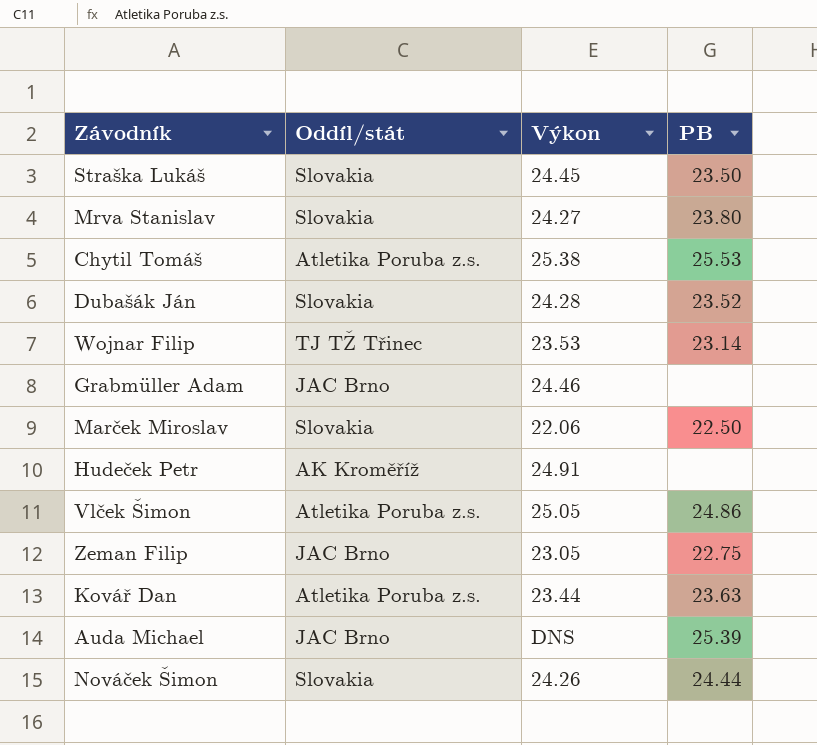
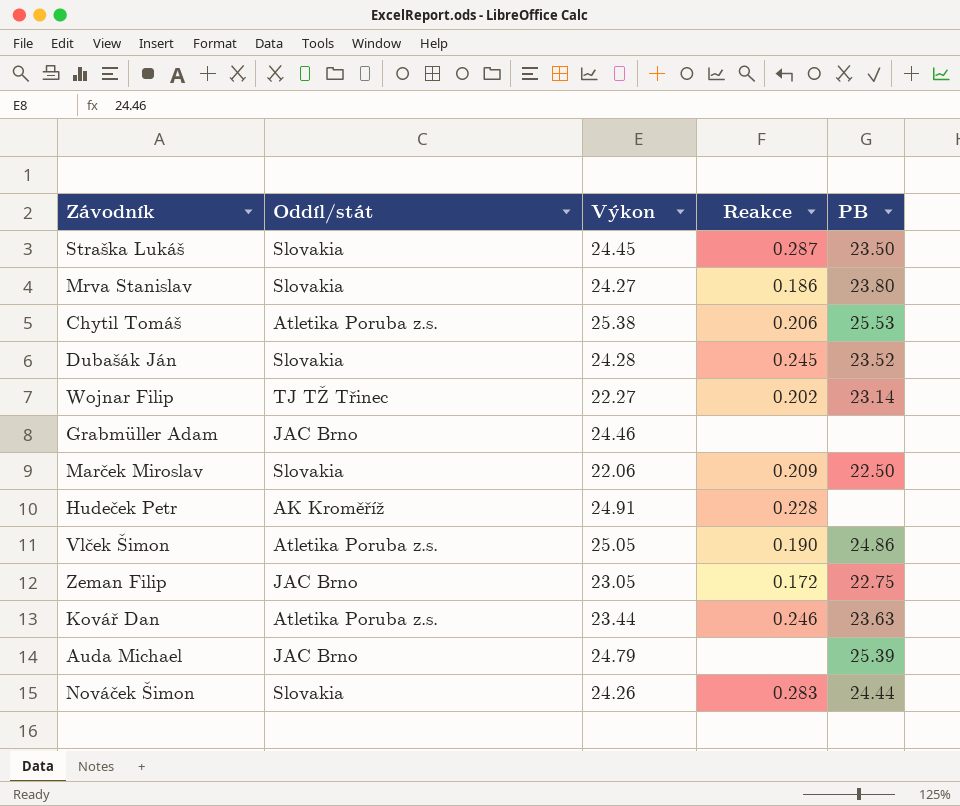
column Reakce | position: none -> 4
Wojnar Filip | Výkon: 23.53 -> 22.27
Auda Michael | Výkon: DNS -> 24.79

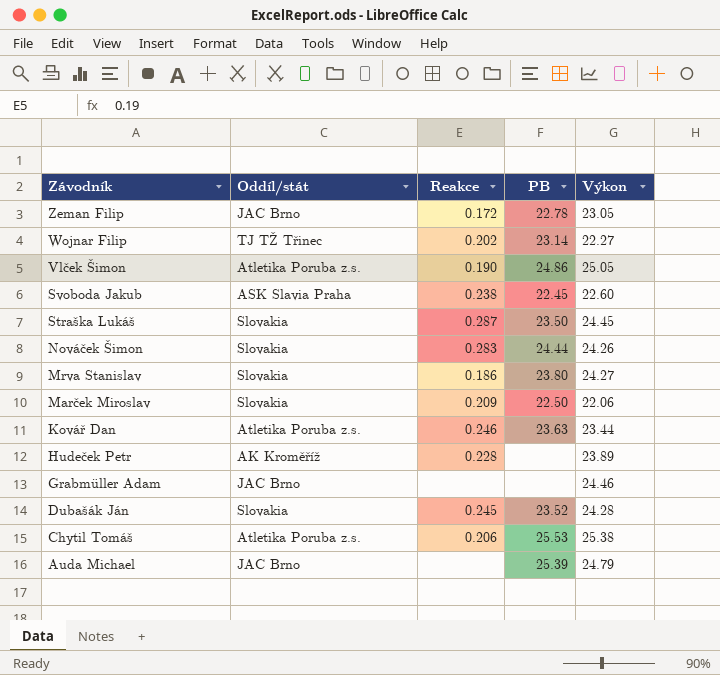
row order: none -> Závodník descending
column Výkon | position: 3 -> 5
Zeman Filip | PB: 22.75 -> 22.78
row Svoboda Jakub: none -> ASK Slavia Praha | 0.238 | 22.45 | 22.60
Hudeček Petr | Výkon: 24.91 -> 23.89

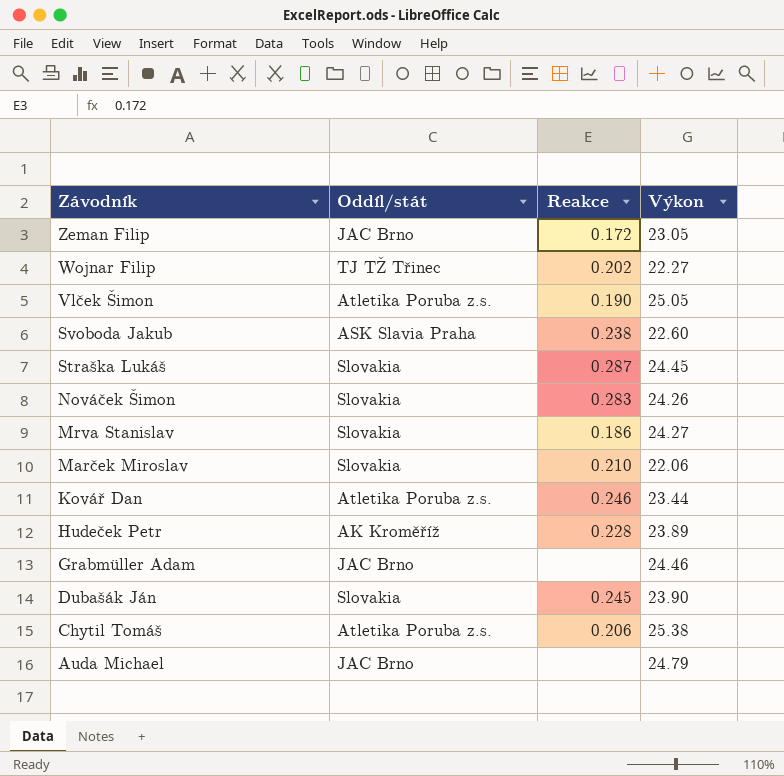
column PB | position: 4 -> none
Marček Miroslav | Reakce: 0.209 -> 0.210
Dubašák Ján | Výkon: 24.28 -> 23.90

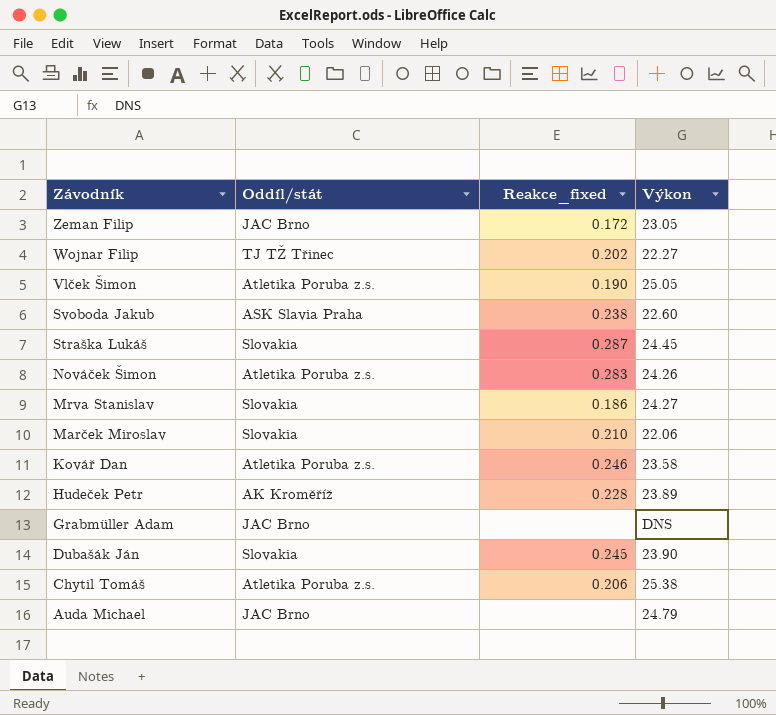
column name: Reakce -> Reakce_fixed
Nováček Šimon | Oddíl/stát: Slovakia -> Atletika Poruba z.s.
Kovář Dan | Výkon: 23.44 -> 23.58
Grabmüller Adam | Výkon: 24.46 -> DNS

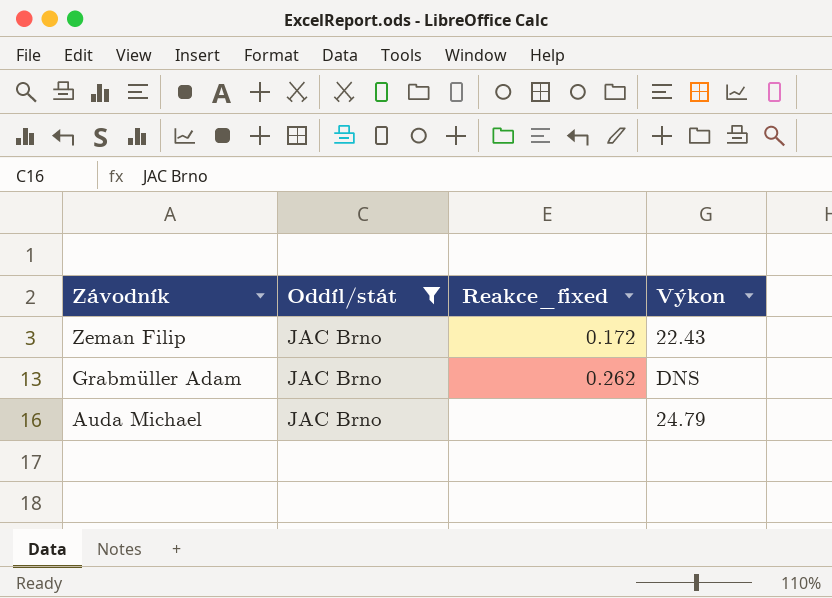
filter: none -> Oddíl/stát = JAC Brno
Zeman Filip | Výkon: 23.05 -> 22.43
Grabmüller Adam | Reakce_fixed: none -> 0.262

